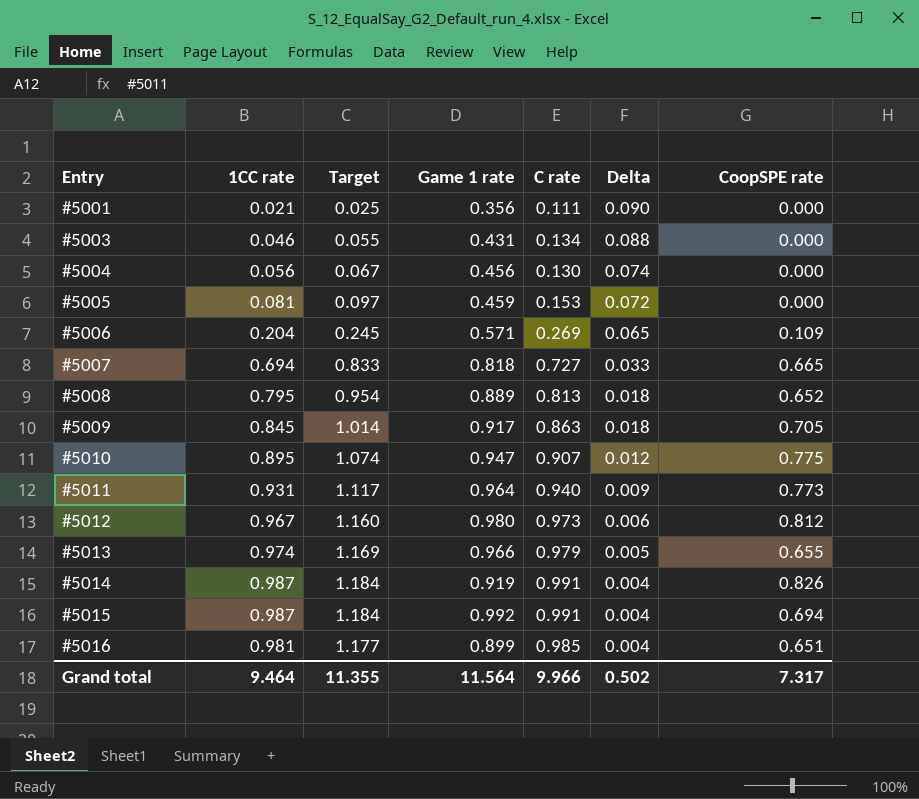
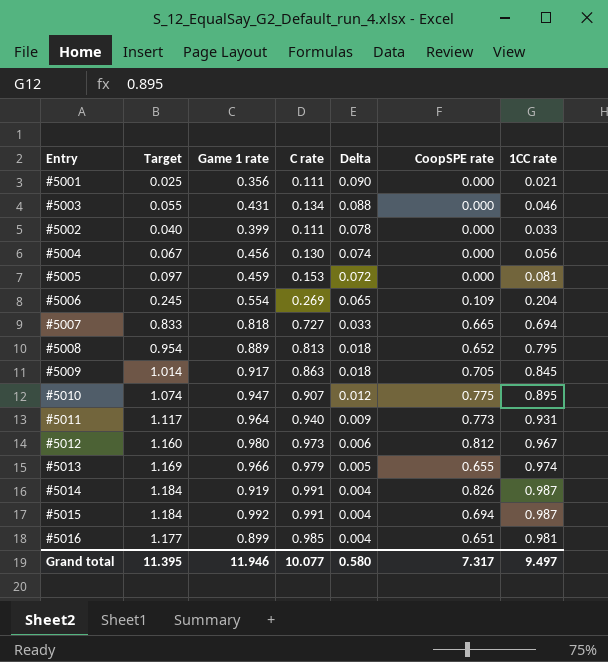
column 1CC rate | position: 2 -> 7
row #5002: none -> 0.040 | 0.399 | 0.111 | 0.078 | 0.000 | 0.033
#5006 | Game 1 rate: 0.571 -> 0.554
Grand total | Target: 11.355 -> 11.395
Grand total | Game 1 rate: 11.564 -> 11.946
Grand total | C rate: 9.966 -> 10.077
Grand total | Delta: 0.502 -> 0.580
Grand total | 1CC rate: 9.464 -> 9.497

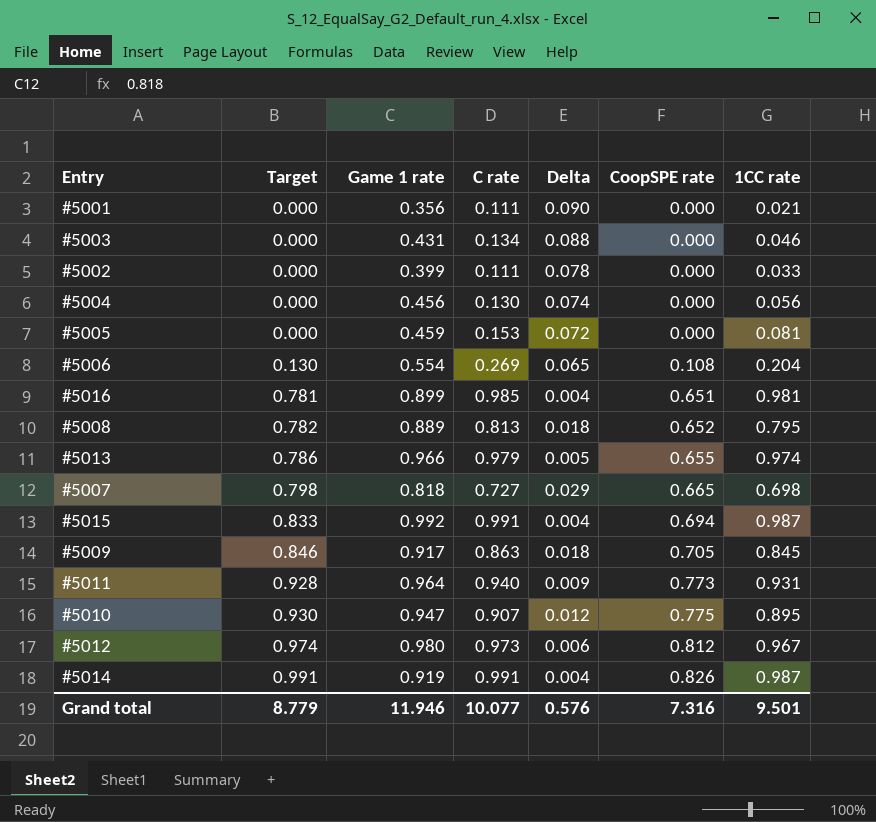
row order: Delta descending -> Target ascending
column Target | formula: [1CC rate] * 1.2 -> [CoopSPE rate] * 1.2
#5006 | CoopSPE rate: 0.109 -> 0.108
#5007 | Delta: 0.033 -> 0.029
#5007 | 1CC rate: 0.694 -> 0.698
Grand total | Target: 11.395 -> 8.779
Grand total | Delta: 0.580 -> 0.576
Grand total | CoopSPE rate: 7.317 -> 7.316
Grand total | 1CC rate: 9.497 -> 9.501

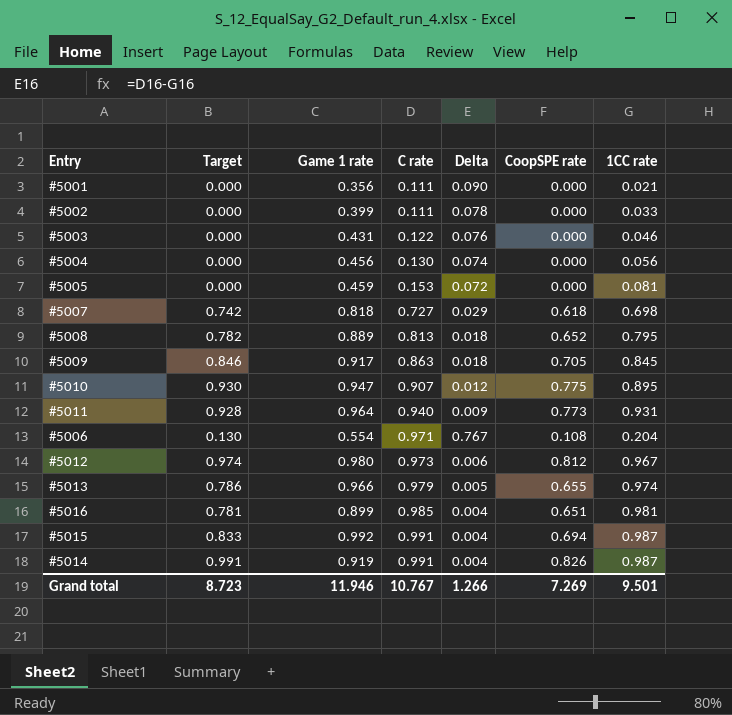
row order: Target ascending -> C rate ascending
#5003 | C rate: 0.134 -> 0.122
#5003 | Delta: 0.088 -> 0.076
#5007 | Target: 0.798 -> 0.742
#5007 | CoopSPE rate: 0.665 -> 0.618
#5006 | C rate: 0.269 -> 0.971
#5006 | Delta: 0.065 -> 0.767
Grand total | Target: 8.779 -> 8.723
Grand total | C rate: 10.077 -> 10.767
Grand total | Delta: 0.576 -> 1.266
Grand total | CoopSPE rate: 7.316 -> 7.269

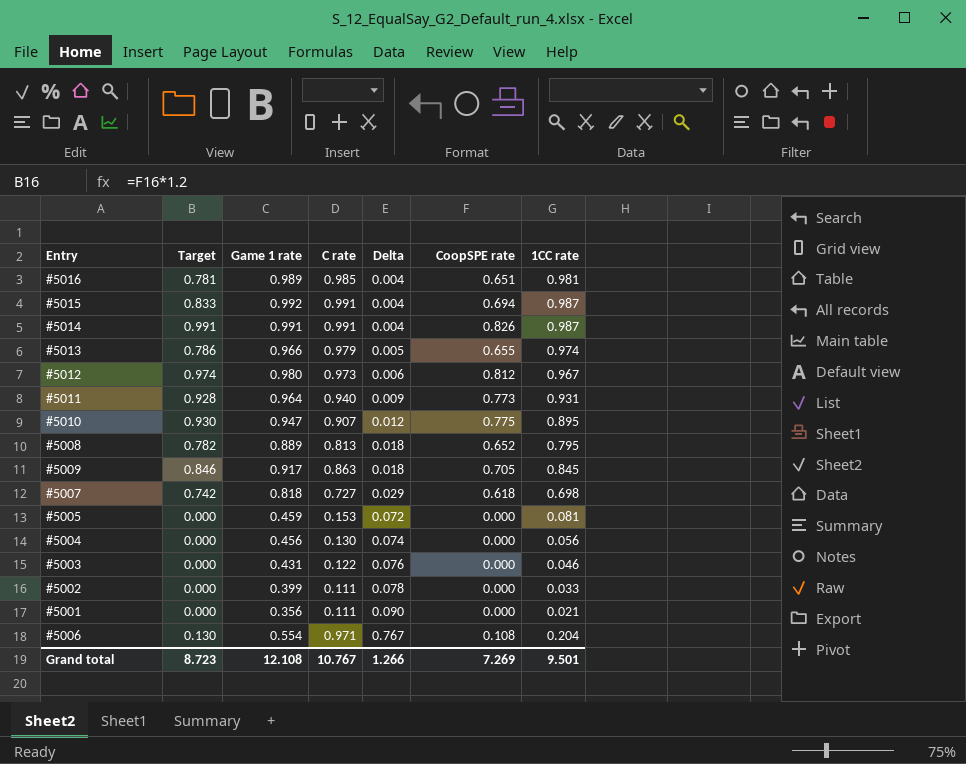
row order: C rate ascending -> Delta ascending
#5016 | Game 1 rate: 0.899 -> 0.989
#5014 | Game 1 rate: 0.919 -> 0.991
Grand total | Game 1 rate: 11.946 -> 12.108

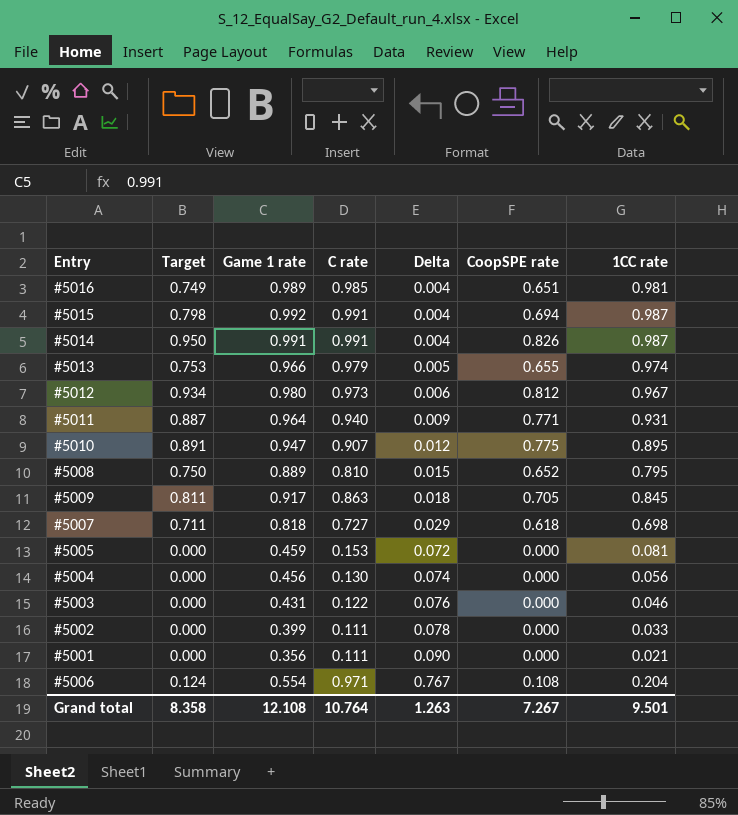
column Target | formula: [CoopSPE rate] * 1.2 -> [CoopSPE rate] * 1.15
#5011 | CoopSPE rate: 0.773 -> 0.771
#5008 | C rate: 0.813 -> 0.810
#5008 | Delta: 0.018 -> 0.015
Grand total | Target: 8.723 -> 8.358
Grand total | C rate: 10.767 -> 10.764
Grand total | Delta: 1.266 -> 1.263
Grand total | CoopSPE rate: 7.269 -> 7.267

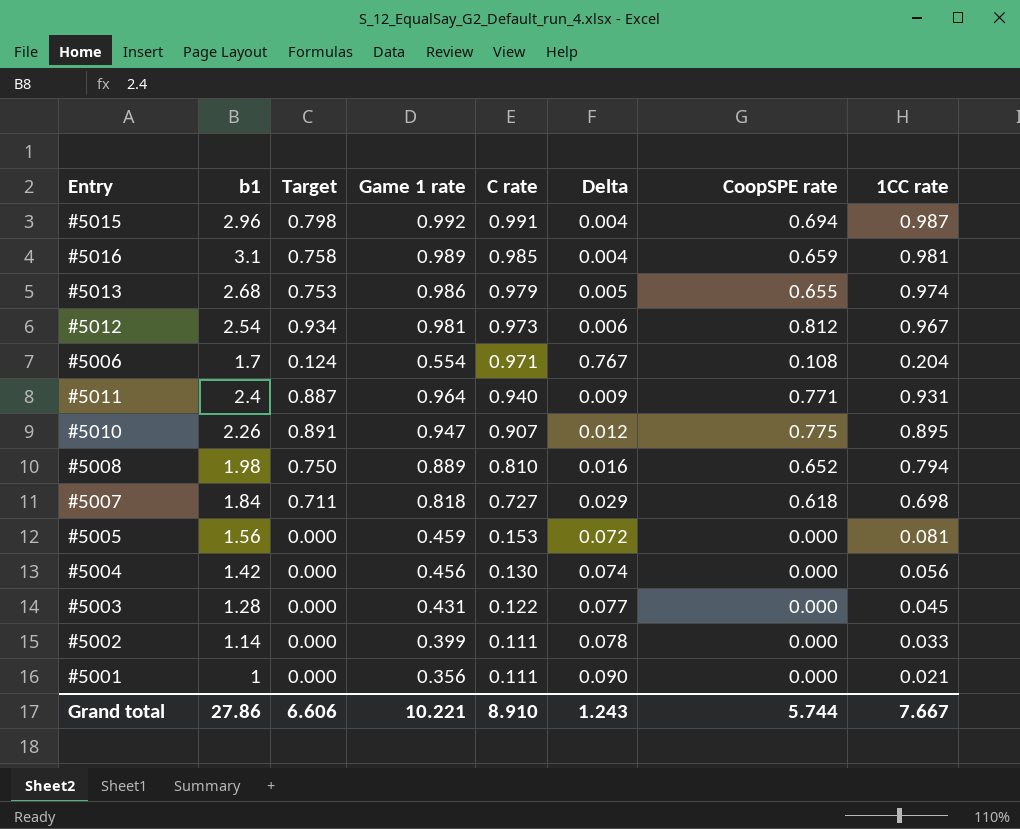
row order: Delta ascending -> C rate descending
column b1 | position: none -> 2
row #5014: 0.950 | 0.991 | 0.991 | 0.004 | 0.826 | 0.987 -> none
row #5009: 0.811 | 0.917 | 0.863 | 0.018 | 0.705 | 0.845 -> none
#5016 | Target: 0.749 -> 0.758
#5016 | CoopSPE rate: 0.651 -> 0.659
#5013 | Game 1 rate: 0.966 -> 0.986
#5012 | Game 1 rate: 0.980 -> 0.981
#5008 | Delta: 0.015 -> 0.016
#5008 | 1CC rate: 0.795 -> 0.794
#5003 | Delta: 0.076 -> 0.077
#5003 | 1CC rate: 0.046 -> 0.045
Grand total | Target: 8.358 -> 6.606
Grand total | Game 1 rate: 12.108 -> 10.221
Grand total | C rate: 10.764 -> 8.910
Grand total | Delta: 1.263 -> 1.243
Grand total | CoopSPE rate: 7.267 -> 5.744
Grand total | 1CC rate: 9.501 -> 7.667

